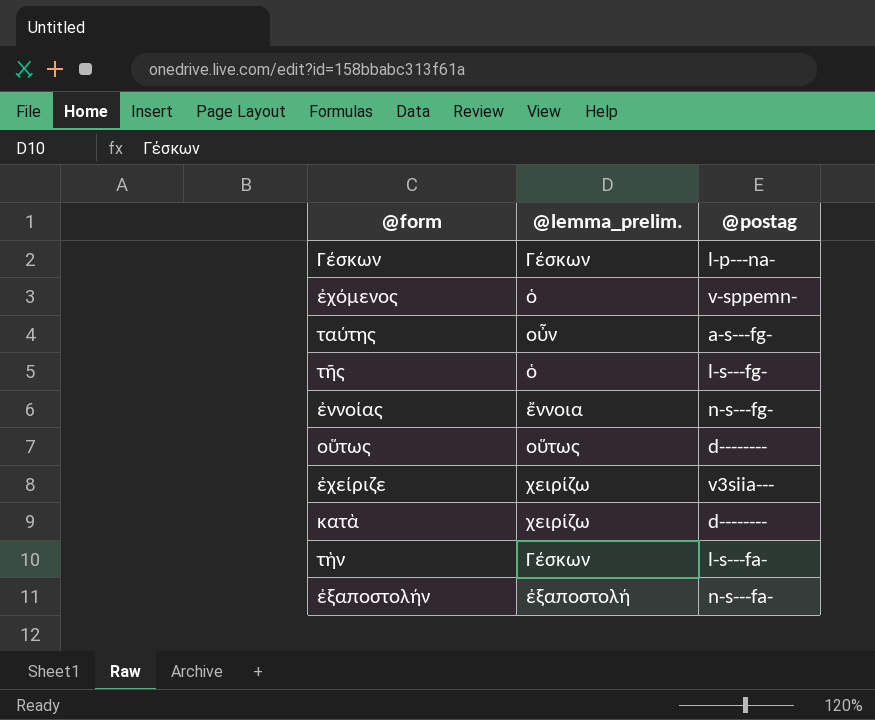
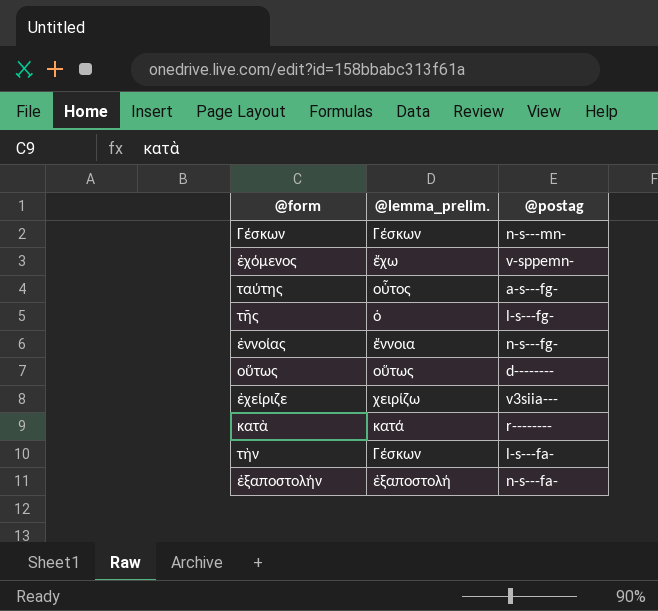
Γέσκων | @postag: l-p---na- -> n-s---mn-
ἐχόμενος | @lemma_prelim.: ὁ -> ἔχω
ταύτης | @lemma_prelim.: οὖν -> οὗτος
κατὰ | @lemma_prelim.: χειρίζω -> κατά
κατὰ | @postag: d-------- -> r--------

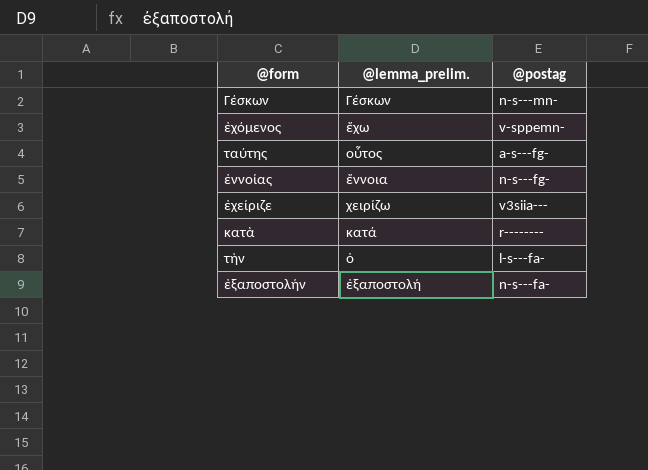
row τῆς: ὁ | l-s---fg- -> none
row οὕτως: οὕτως | d-------- -> none
τὴν | @lemma_prelim.: Γέσκων -> ὁ

